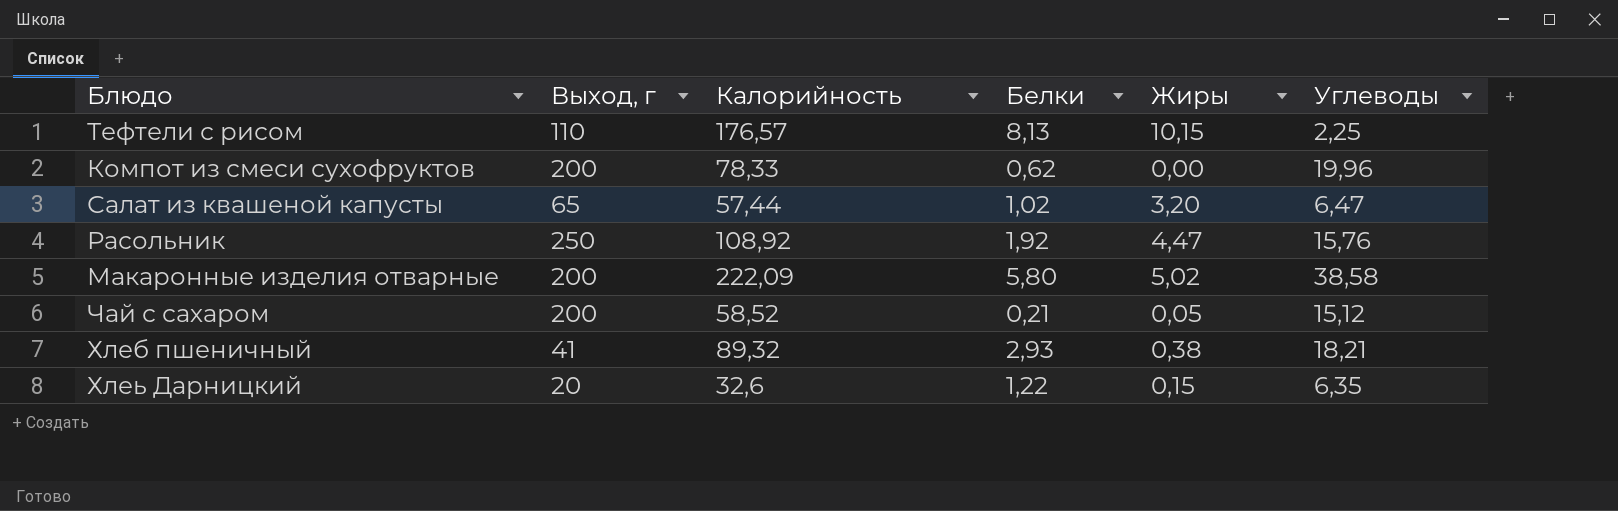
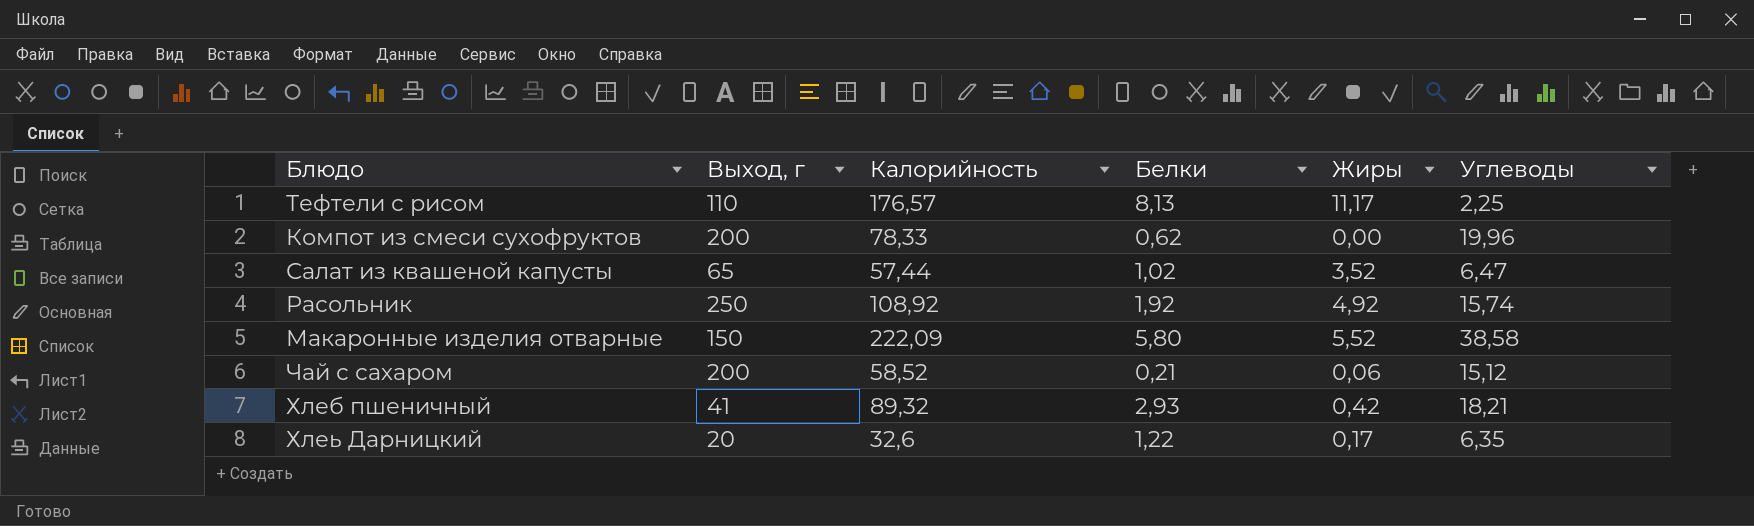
Тефтели с рисом | Жиры: 10,15 -> 11,17
Салат из квашеной капусты | Жиры: 3,20 -> 3,52
Расольник | Жиры: 4,47 -> 4,92
Расольник | Углеводы: 15,76 -> 15,74
Макаронные изделия отварные | Выход, г: 200 -> 150
Макаронные изделия отварные | Жиры: 5,02 -> 5,52
Чай с сахаром | Жиры: 0,05 -> 0,06
Хлеб пшеничный | Жиры: 0,38 -> 0,42
Хлеь Дарницкий | Жиры: 0,15 -> 0,17

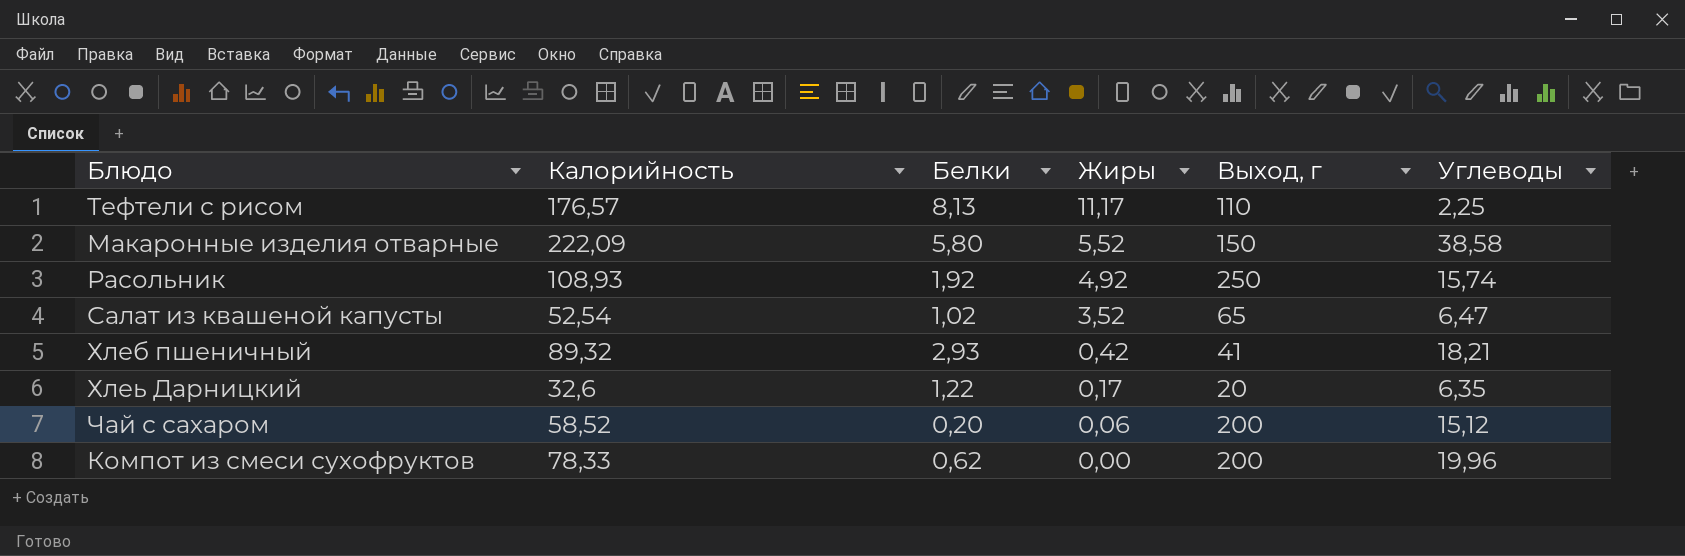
row order: none -> Жиры descending
column Выход, г | position: 2 -> 5
Расольник | Калорийность: 108,92 -> 108,93
Салат из квашеной капусты | Калорийность: 57,44 -> 52,54
Чай с сахаром | Белки: 0,21 -> 0,20

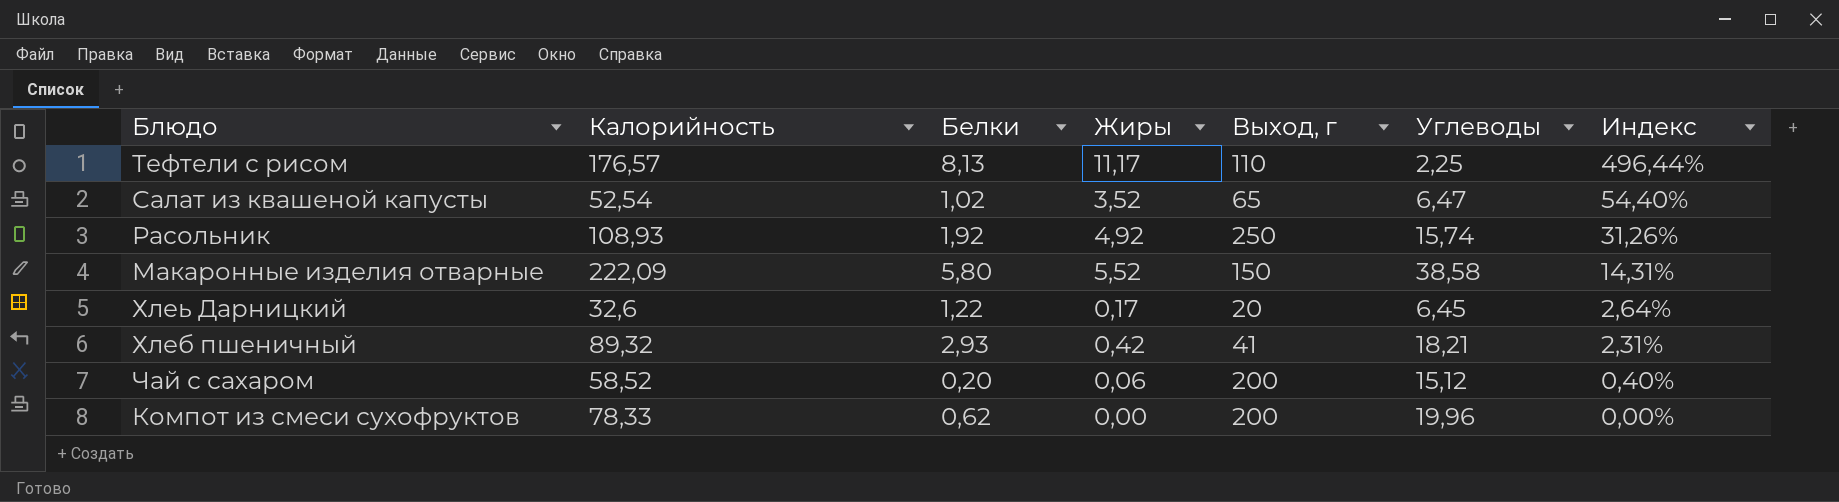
row order: Жиры descending -> Индекс descending
column Индекс | formula: none -> [Жиры] / [Углеводы]
Хлеь Дарницкий | Углеводы: 6,35 -> 6,45

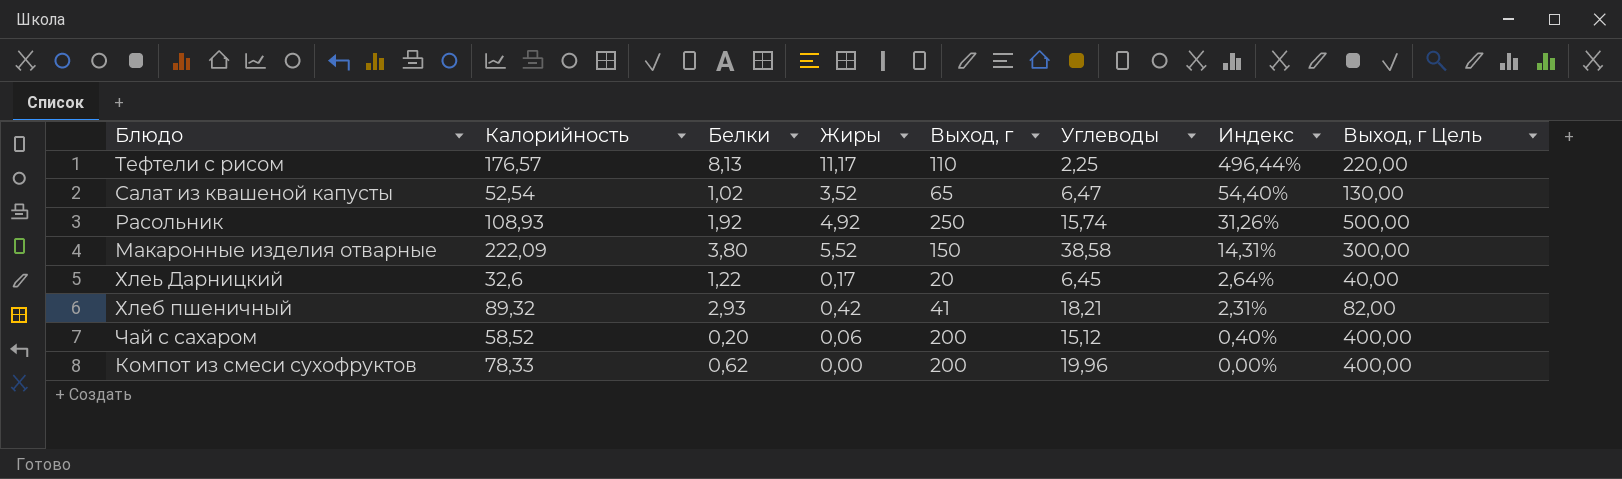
column Выход, г Цель | formula: none -> [Выход, г] * 2
Макаронные изделия отварные | Белки: 5,80 -> 3,80

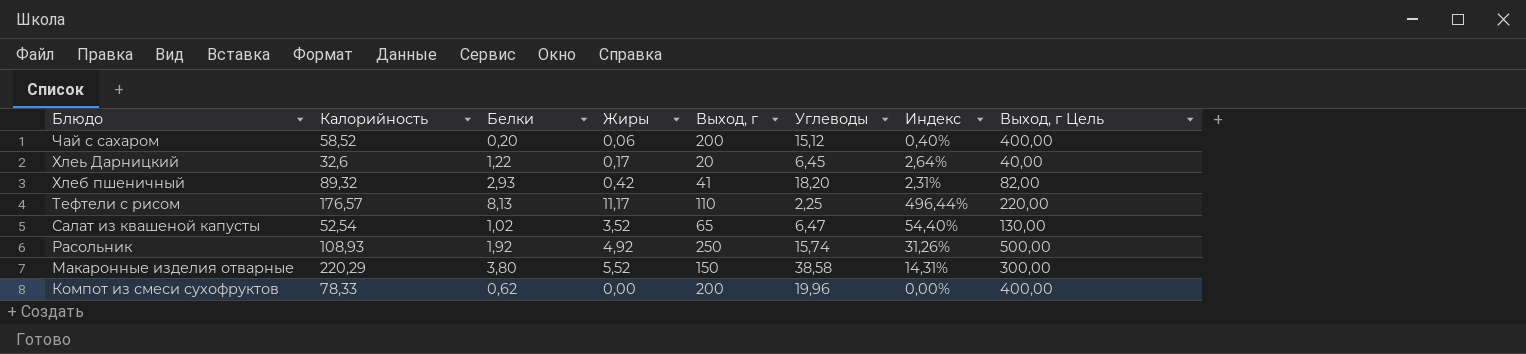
row order: Индекс descending -> Блюдо descending
Хлеб пшеничный | Углеводы: 18,21 -> 18,20
Макаронные изделия отварные | Калорийность: 222,09 -> 220,29

